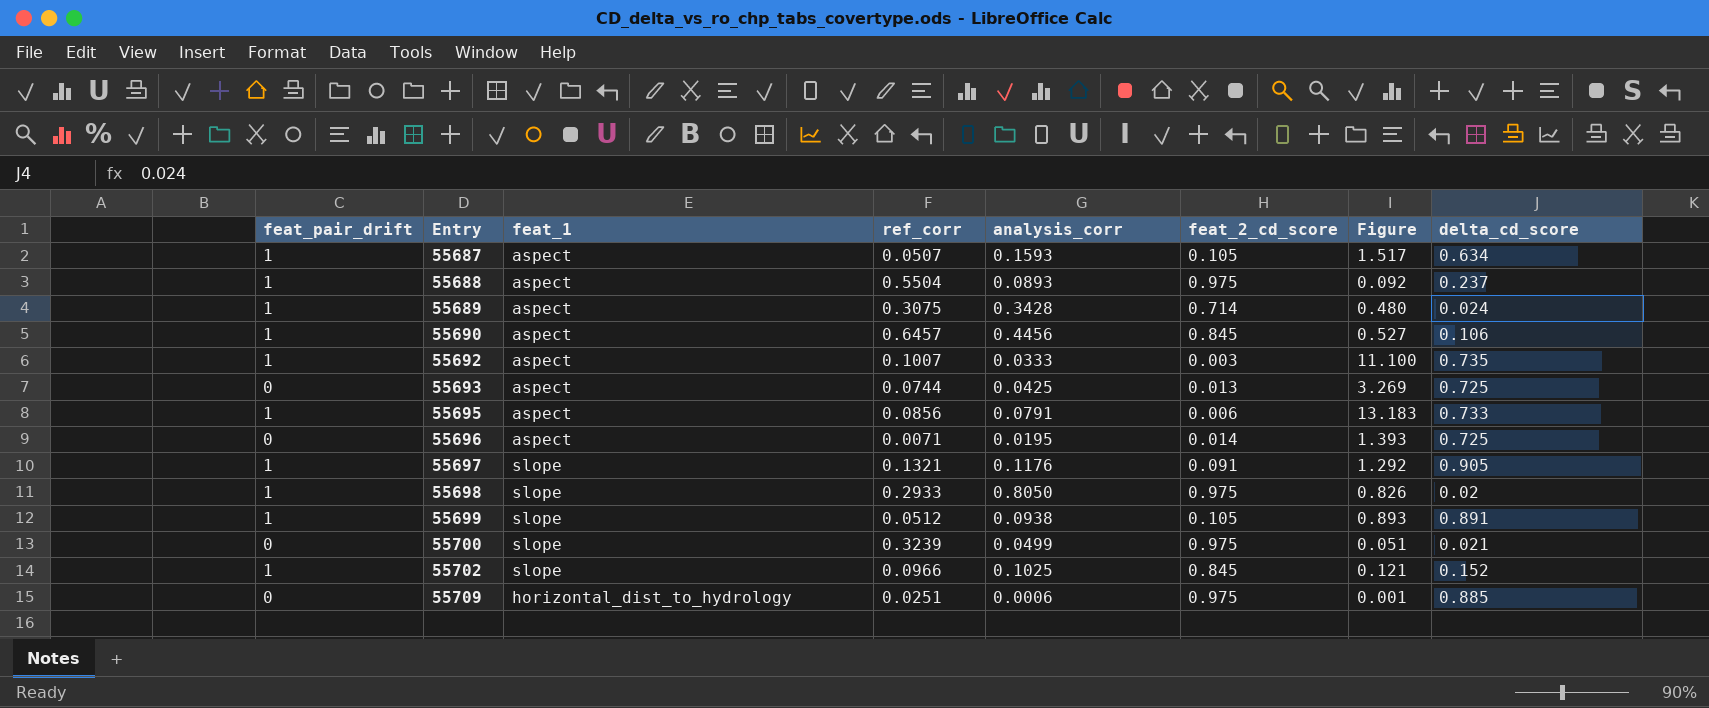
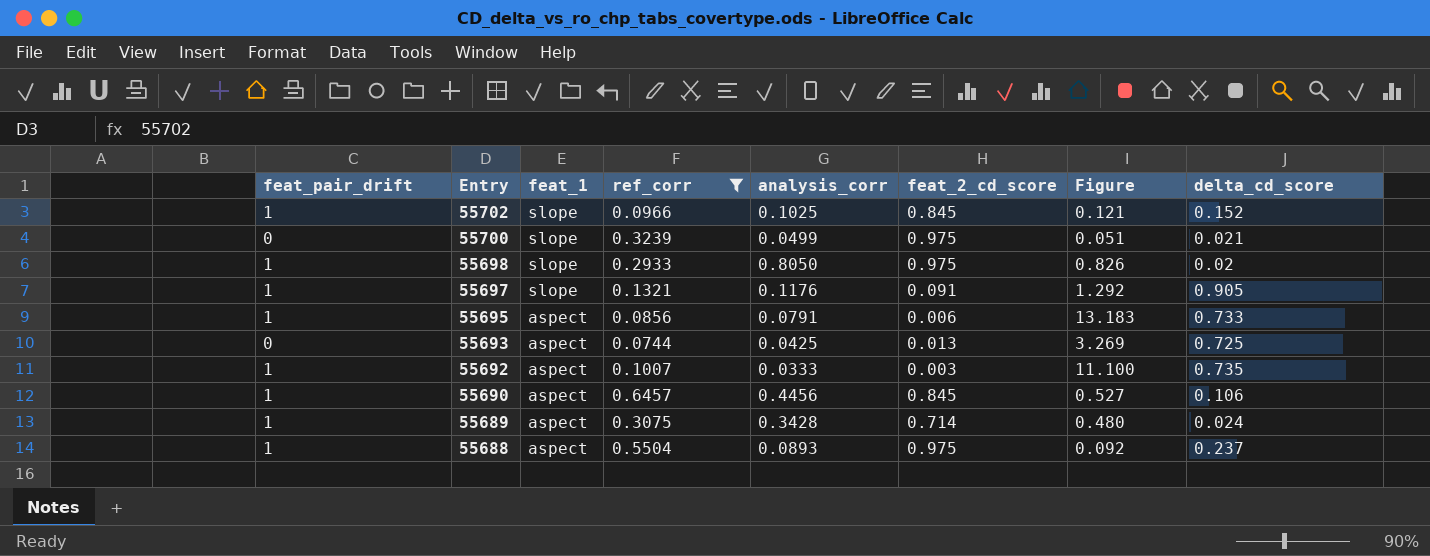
filter: none -> ref_corr >= 0.0744
row order: Entry ascending -> Entry descending

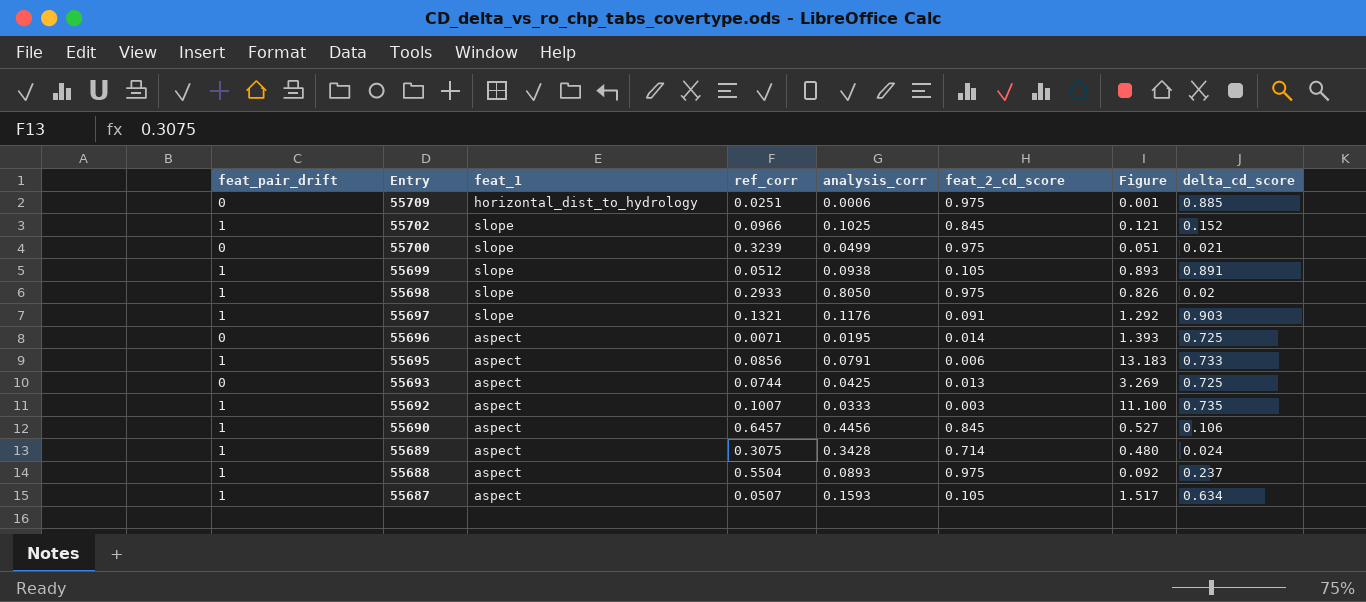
filter: ref_corr >= 0.0744 -> none
55697 | delta_cd_score: 0.905 -> 0.903

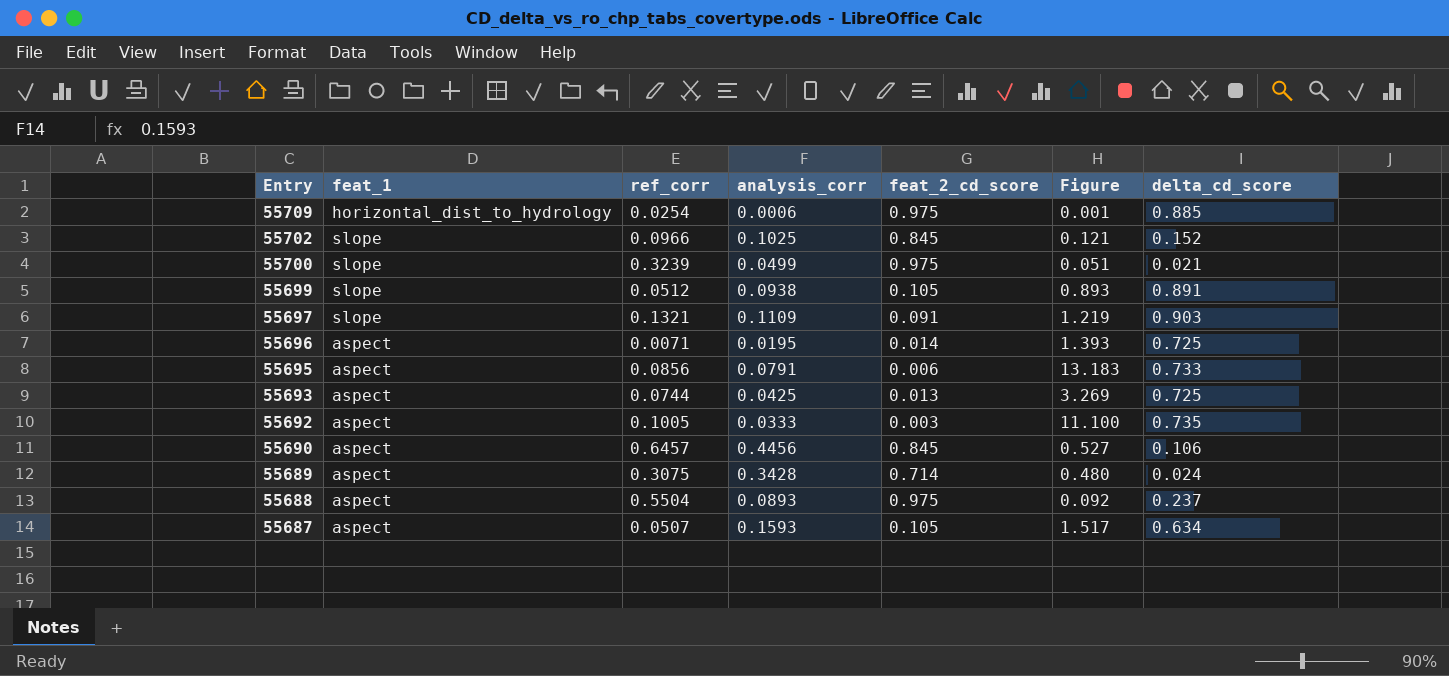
column feat_pair_drift | position: 1 -> none
row 55698: 1 | slope | 0.2933 | 0.8050 | 0.975 | 0.826 | 0.02 -> none
55709 | ref_corr: 0.0251 -> 0.0254
55697 | analysis_corr: 0.1176 -> 0.1109
55697 | Figure: 1.292 -> 1.219
55692 | ref_corr: 0.1007 -> 0.1005

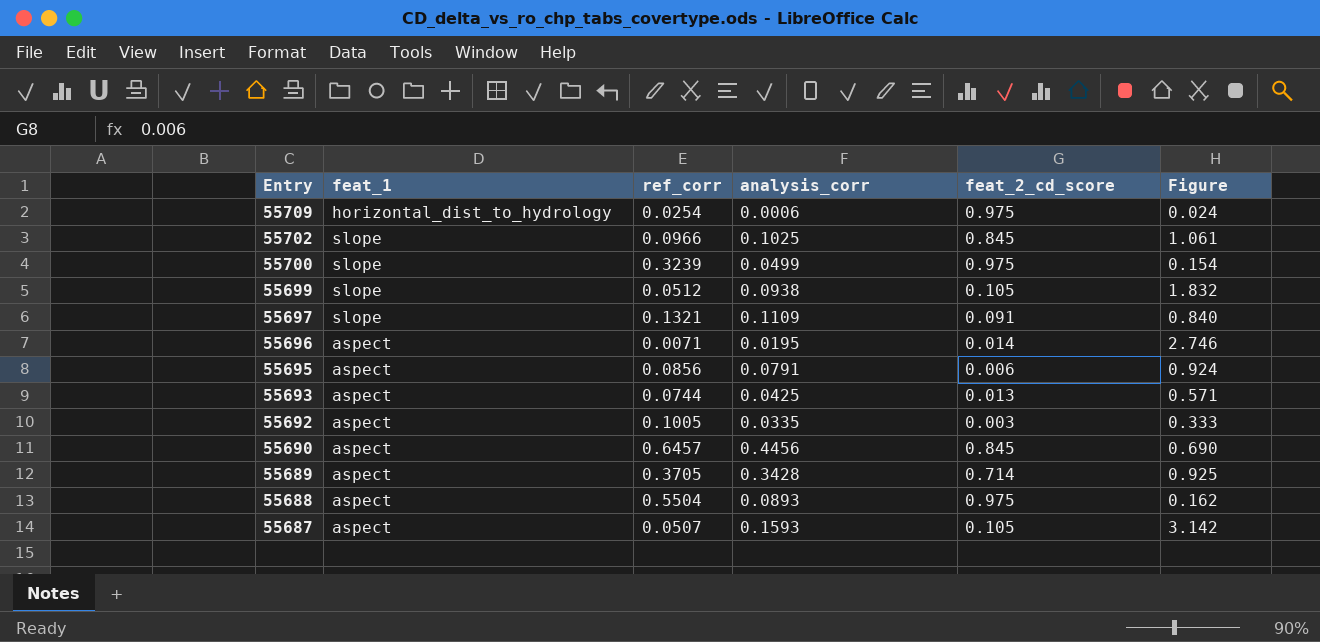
column delta_cd_score | position: 7 -> none
column Figure | formula: [analysis_corr] / [feat_2_cd_score] -> [analysis_corr] / [ref_corr]
55692 | analysis_corr: 0.0333 -> 0.0335
55689 | ref_corr: 0.3075 -> 0.3705

